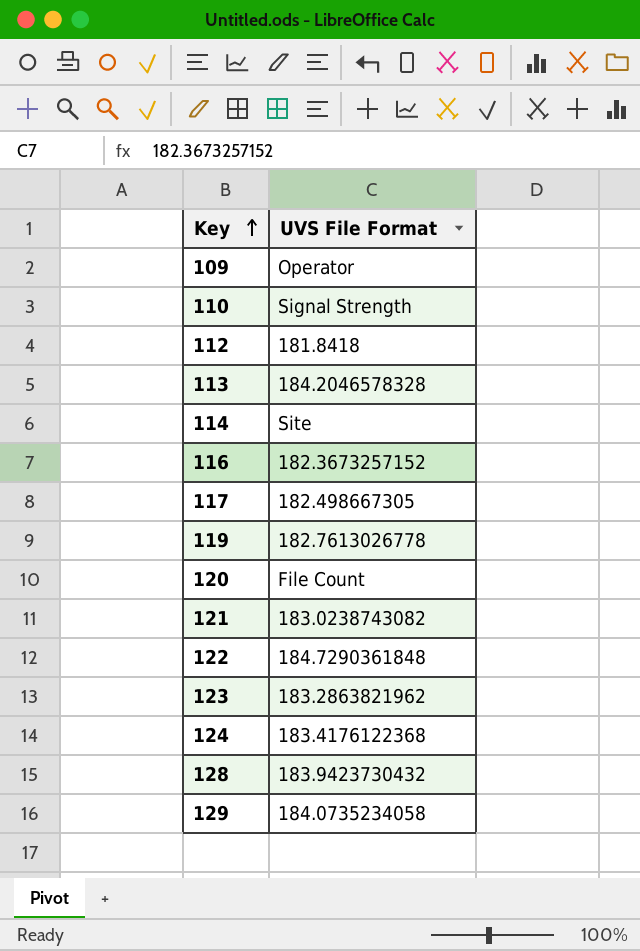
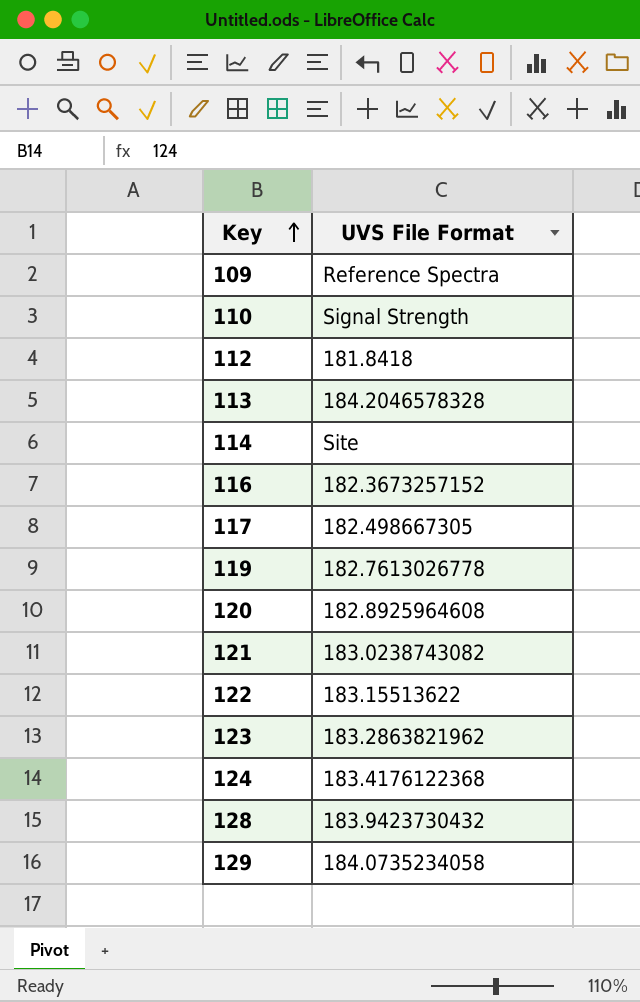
109 | UVS File Format: Operator -> Reference Spectra
120 | UVS File Format: File Count -> 182.8925964608
122 | UVS File Format: 184.7290361848 -> 183.15513622

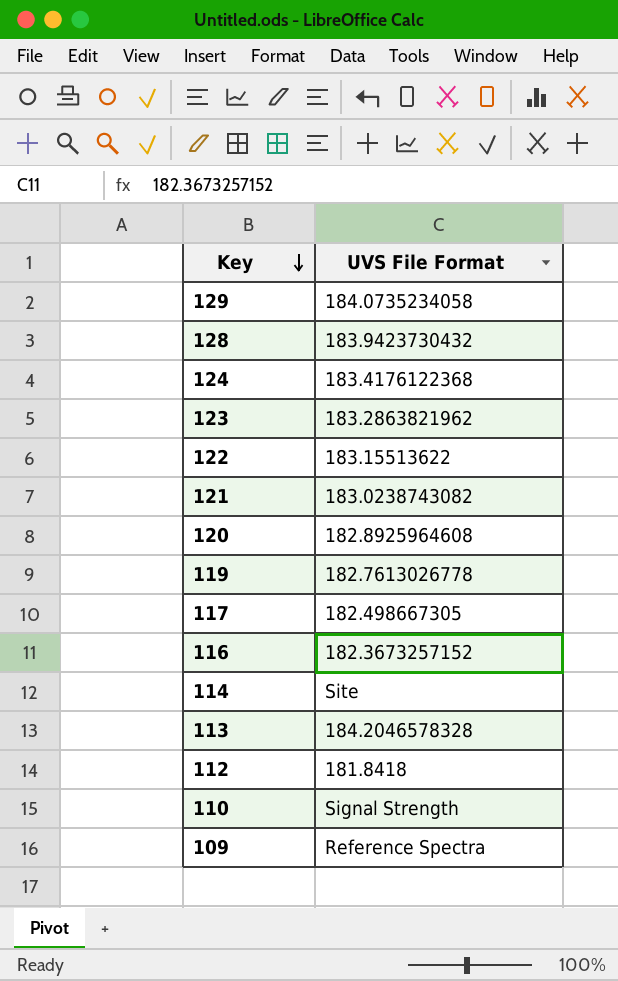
row order: Key ascending -> Key descending

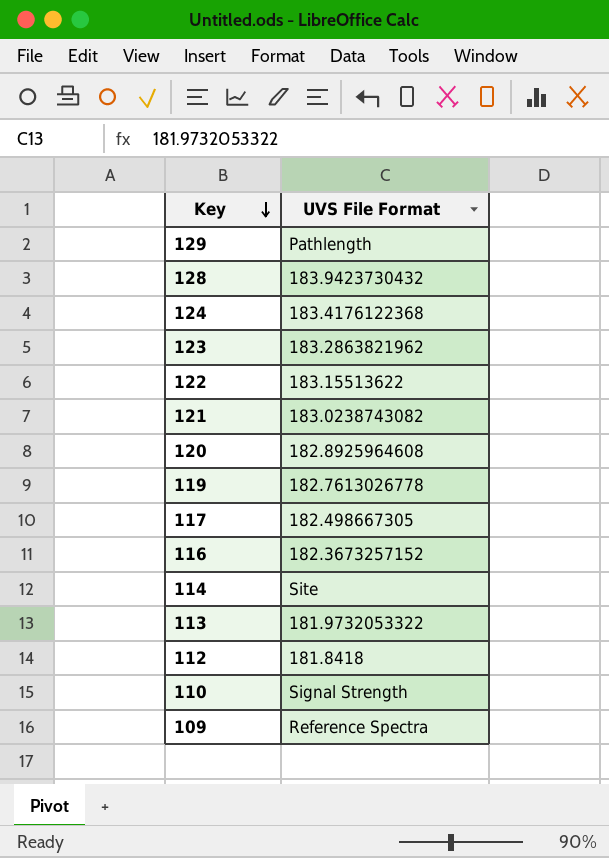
129 | UVS File Format: 184.0735234058 -> Pathlength
113 | UVS File Format: 184.2046578328 -> 181.9732053322

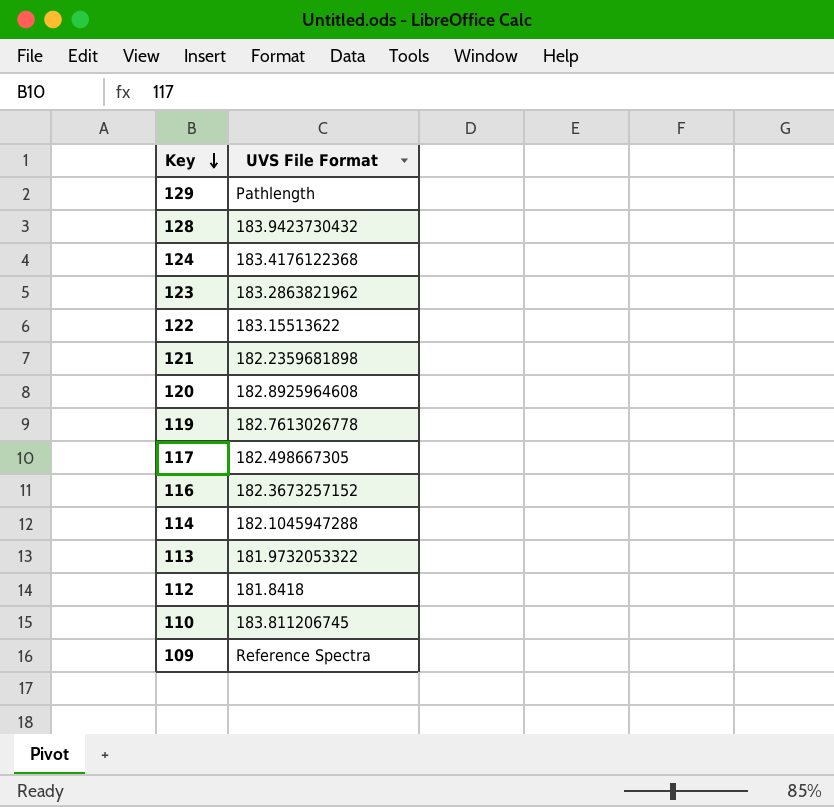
121 | UVS File Format: 183.0238743082 -> 182.2359681898
114 | UVS File Format: Site -> 182.1045947288
110 | UVS File Format: Signal Strength -> 183.811206745

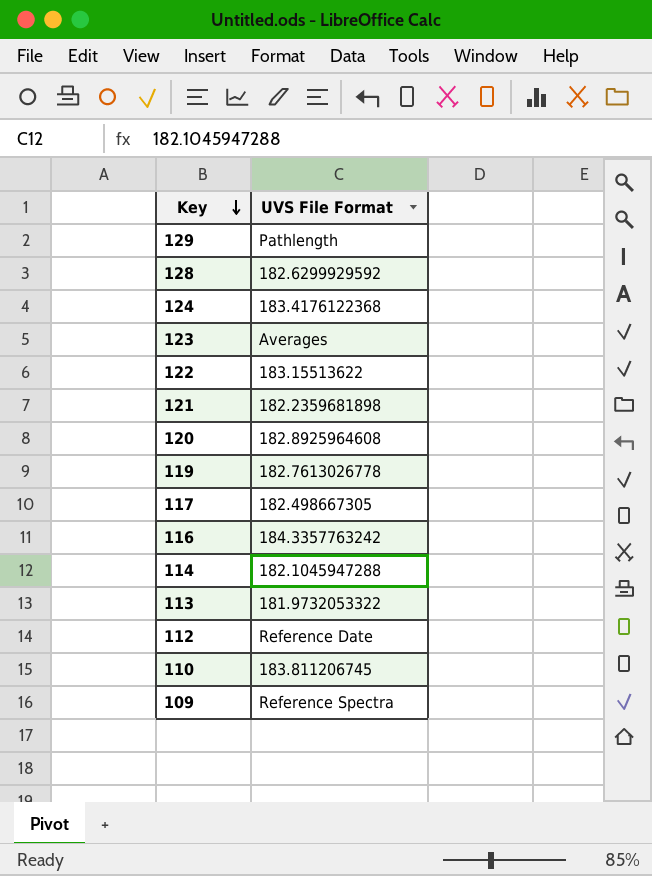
128 | UVS File Format: 183.9423730432 -> 182.6299929592
123 | UVS File Format: 183.2863821962 -> Averages
116 | UVS File Format: 182.3673257152 -> 184.3357763242
112 | UVS File Format: 181.8418 -> Reference Date

